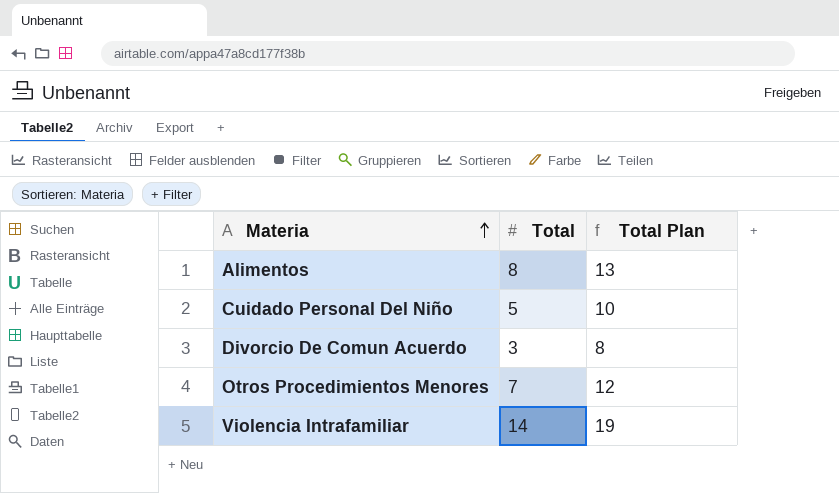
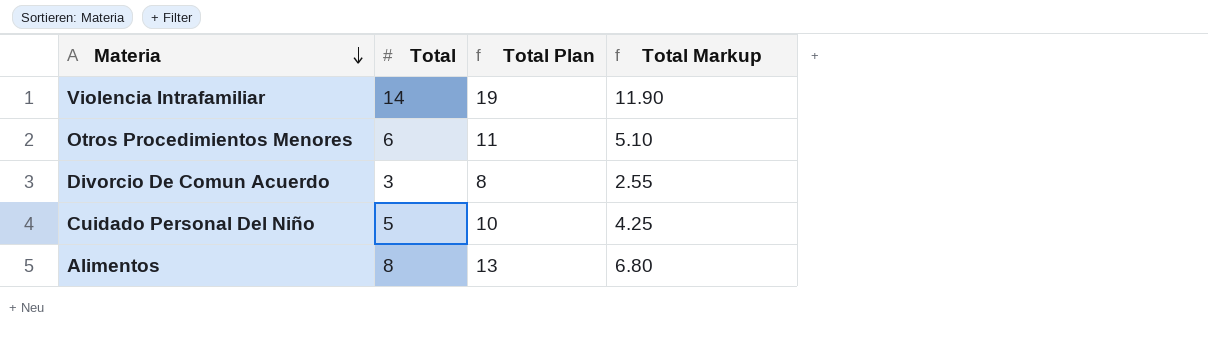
row order: Materia ascending -> Materia descending
column Total Markup | formula: none -> [Total] * 0.85
Otros Procedimientos Menores | Total: 7 -> 6
Otros Procedimientos Menores | Total Plan: 12 -> 11

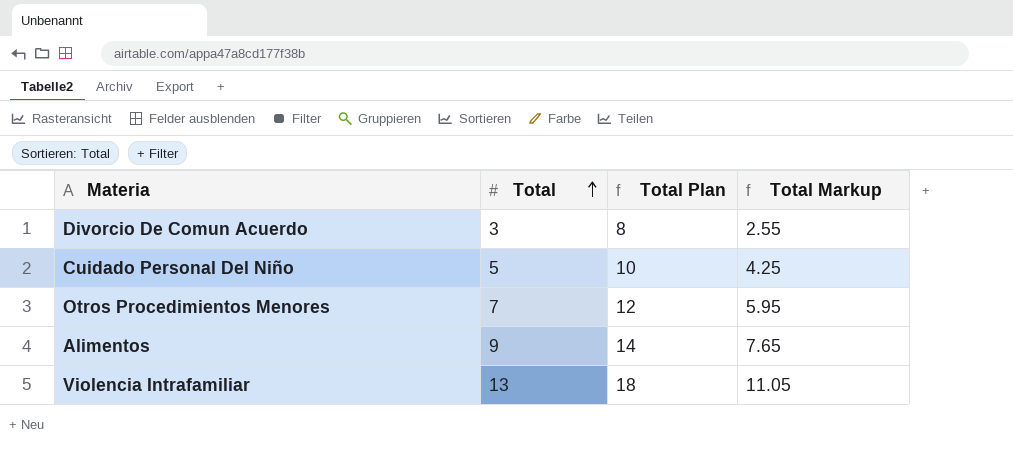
row order: Materia descending -> Total ascending
Otros Procedimientos Menores | Total: 6 -> 7
Otros Procedimientos Menores | Total Plan: 11 -> 12
Otros Procedimientos Menores | Total Markup: 5.10 -> 5.95
Alimentos | Total: 8 -> 9
Alimentos | Total Plan: 13 -> 14
Alimentos | Total Markup: 6.80 -> 7.65
Violencia Intrafamiliar | Total: 14 -> 13
Violencia Intrafamiliar | Total Plan: 19 -> 18
Violencia Intrafamiliar | Total Markup: 11.90 -> 11.05

